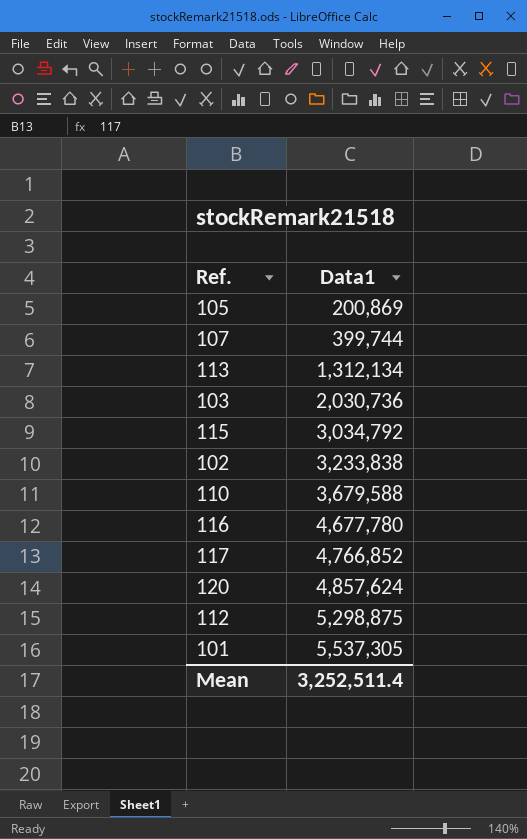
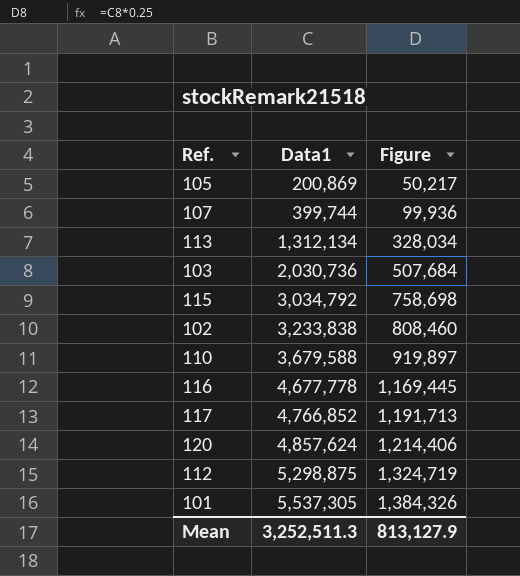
column Figure | formula: none -> [Data1] * 0.25
116 | Data1: 4,677,780 -> 4,677,778
Mean | Data1: 3,252,511.4 -> 3,252,511.3

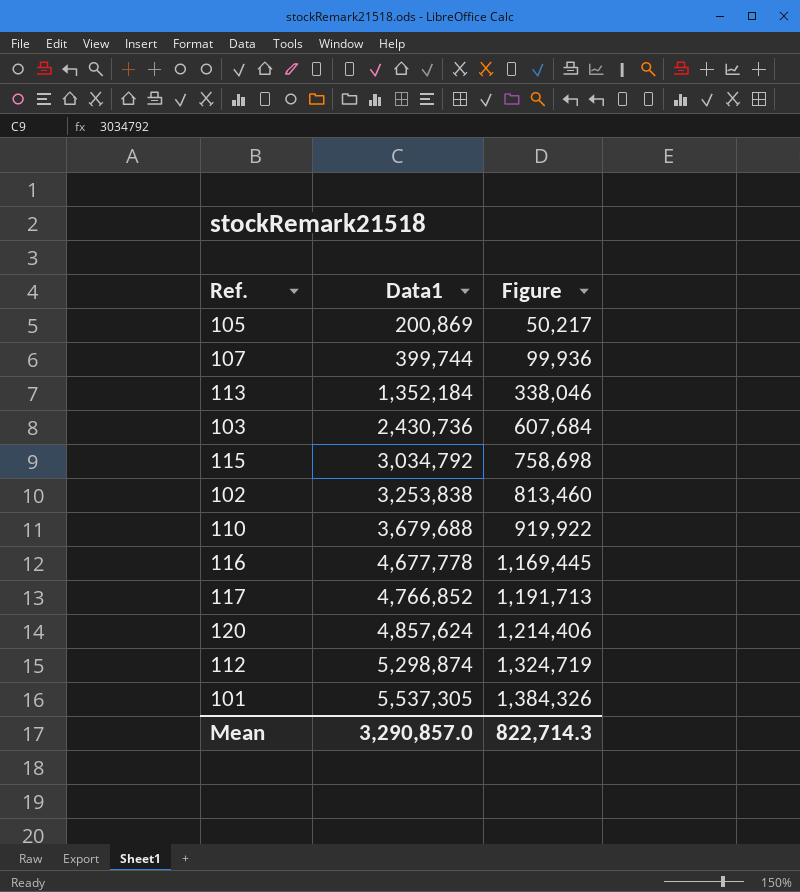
113 | Data1: 1,312,134 -> 1,352,184
113 | Figure: 328,034 -> 338,046
103 | Data1: 2,030,736 -> 2,430,736
103 | Figure: 507,684 -> 607,684
102 | Data1: 3,233,838 -> 3,253,838
102 | Figure: 808,460 -> 813,460
110 | Data1: 3,679,588 -> 3,679,688
110 | Figure: 919,897 -> 919,922
112 | Data1: 5,298,875 -> 5,298,874
Mean | Data1: 3,252,511.3 -> 3,290,857.0
Mean | Figure: 813,127.9 -> 822,714.3

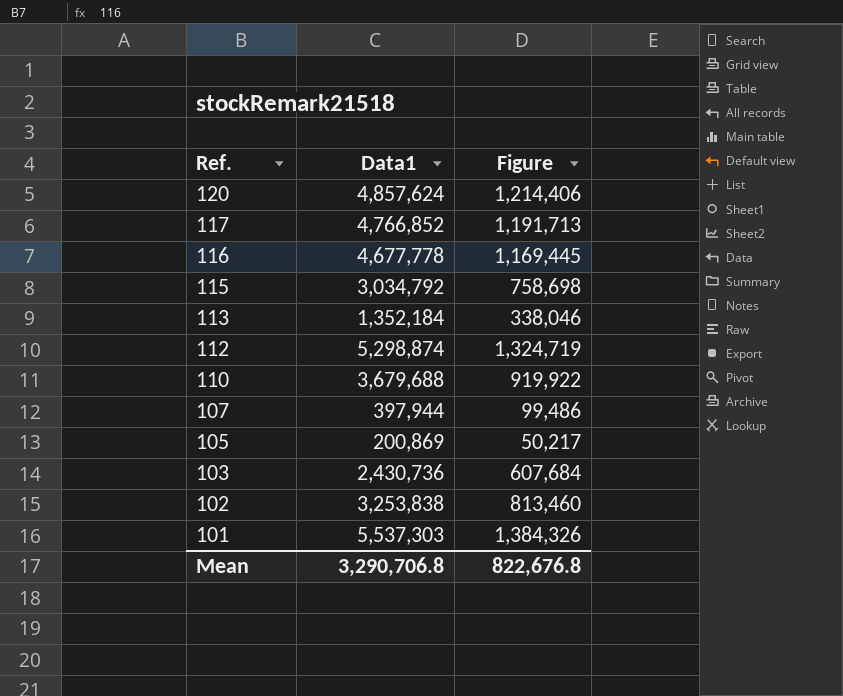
row order: Data1 ascending -> Ref. descending
107 | Data1: 399,744 -> 397,944
107 | Figure: 99,936 -> 99,486
101 | Data1: 5,537,305 -> 5,537,303
Mean | Data1: 3,290,857.0 -> 3,290,706.8
Mean | Figure: 822,714.3 -> 822,676.8

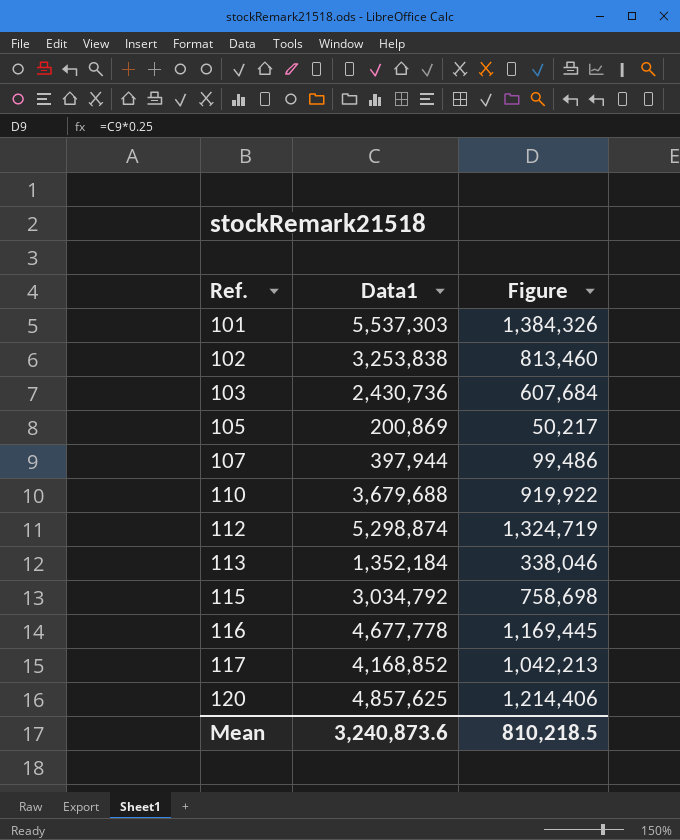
row order: Ref. descending -> Ref. ascending
117 | Data1: 4,766,852 -> 4,168,852
117 | Figure: 1,191,713 -> 1,042,213
120 | Data1: 4,857,624 -> 4,857,625
Mean | Data1: 3,290,706.8 -> 3,240,873.6
Mean | Figure: 822,676.8 -> 810,218.5

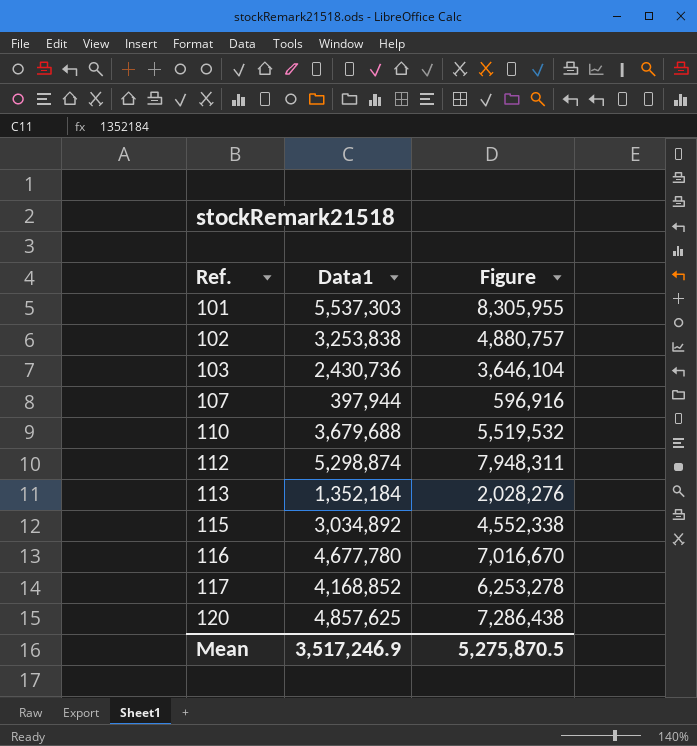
column Figure | formula: [Data1] * 0.25 -> [Data1] * 1.5
row 105: 200,869 | 50,217 -> none
115 | Data1: 3,034,792 -> 3,034,892
116 | Data1: 4,677,778 -> 4,677,780
Mean | Data1: 3,240,873.6 -> 3,517,246.9
Mean | Figure: 810,218.5 -> 5,275,870.5

